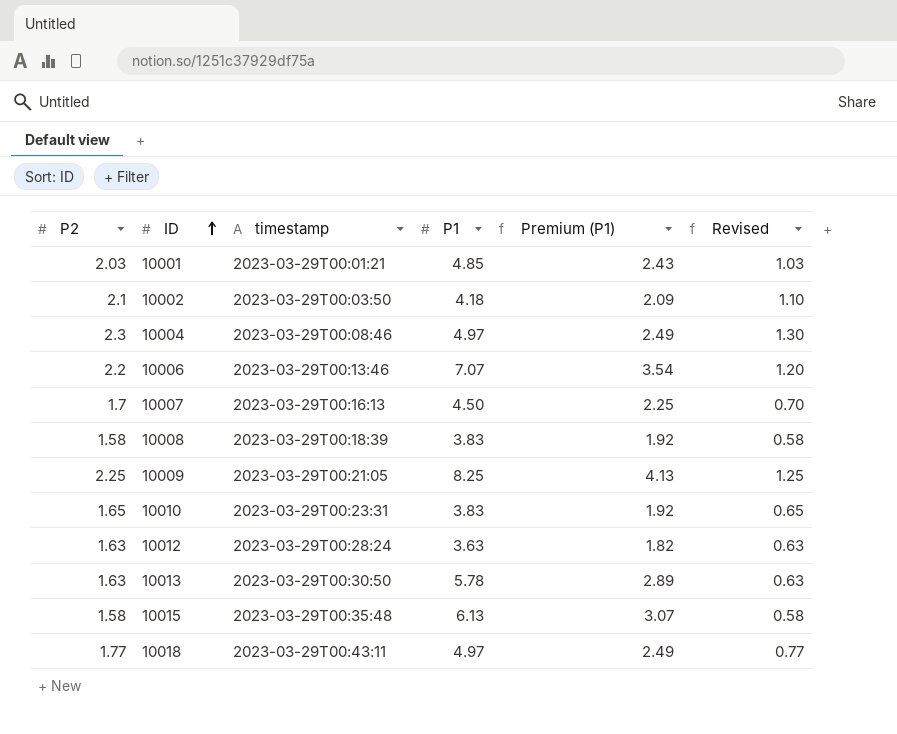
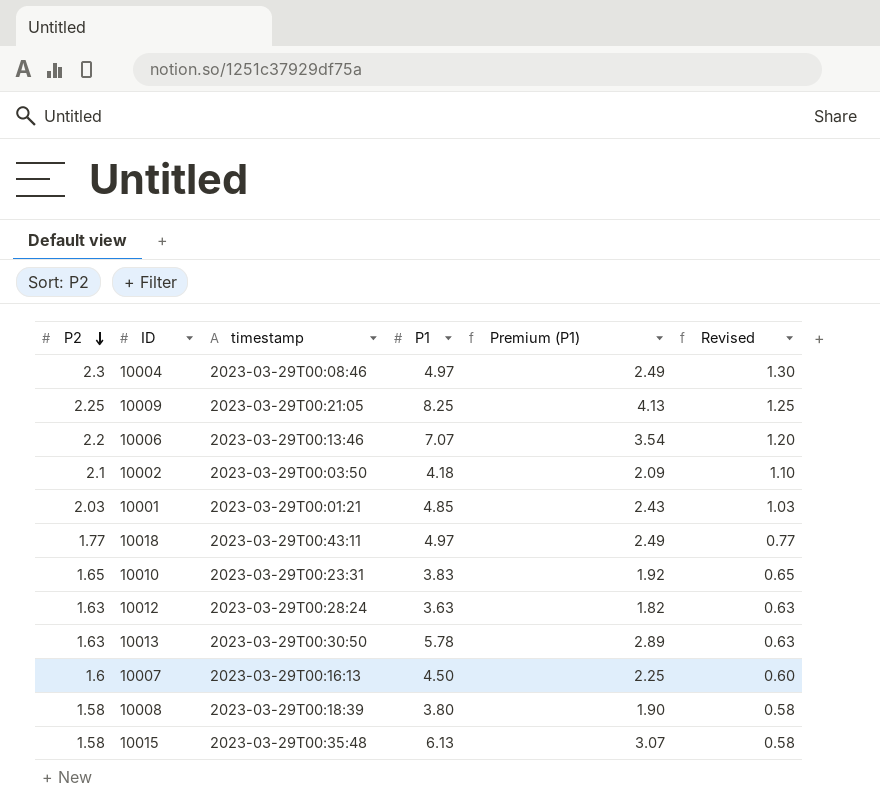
row order: ID ascending -> P2 descending
10007 | P2: 1.7 -> 1.6
10007 | Revised: 0.70 -> 0.60
10008 | P1: 3.83 -> 3.80
10008 | Premium (P1): 1.92 -> 1.90

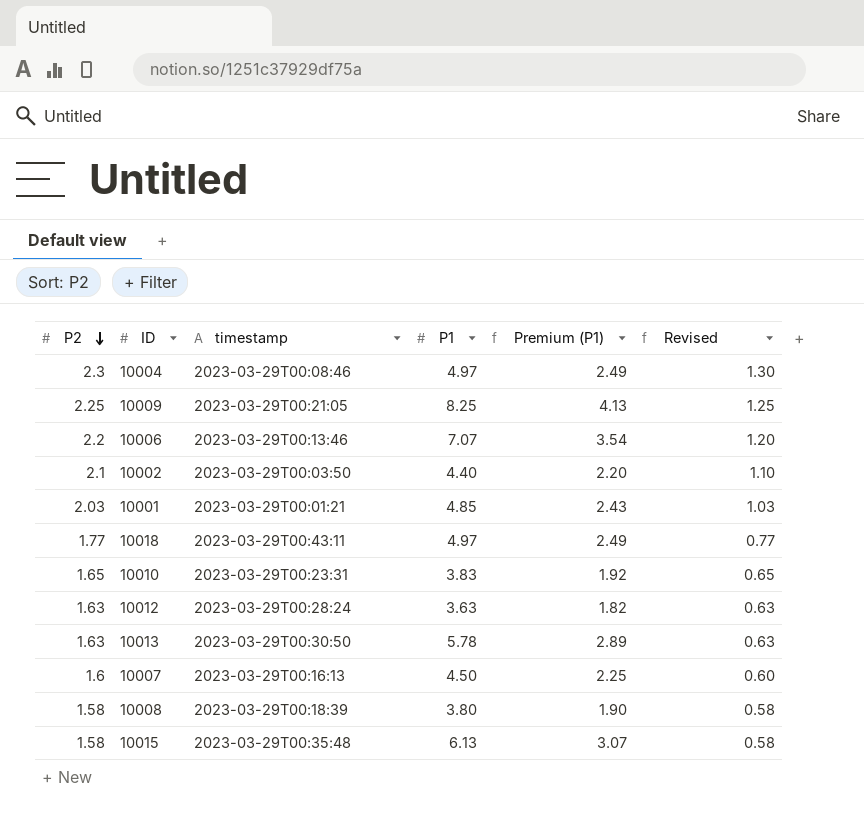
10002 | P1: 4.18 -> 4.40
10002 | Premium (P1): 2.09 -> 2.20

